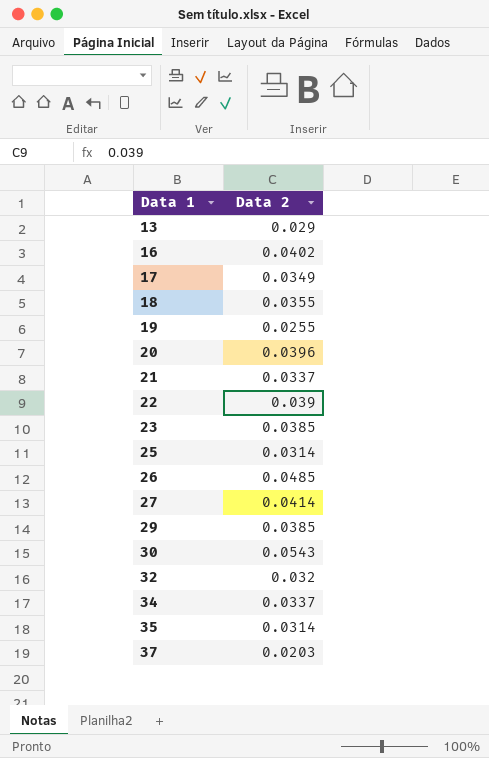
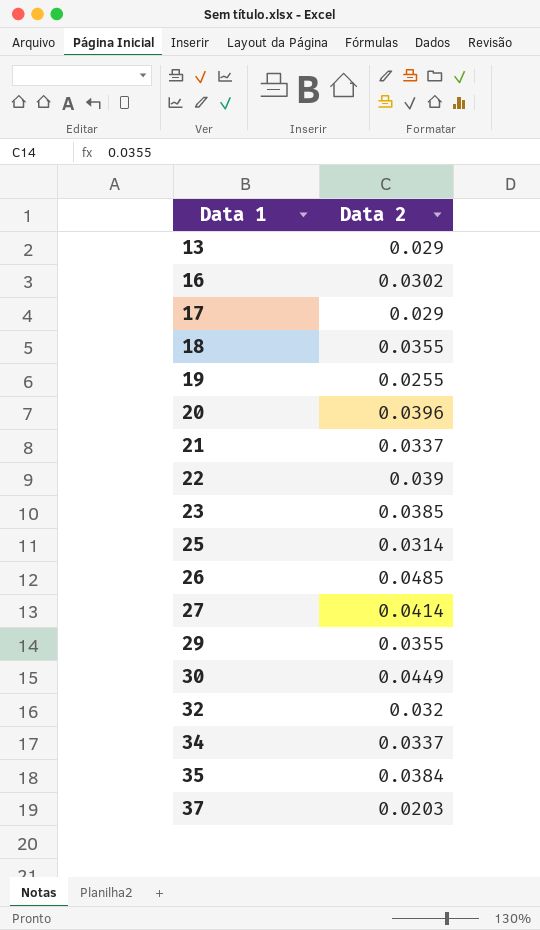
16 | Data 2: 0.0402 -> 0.0302
17 | Data 2: 0.0349 -> 0.029
29 | Data 2: 0.0385 -> 0.0355
30 | Data 2: 0.0543 -> 0.0449
35 | Data 2: 0.0314 -> 0.0384

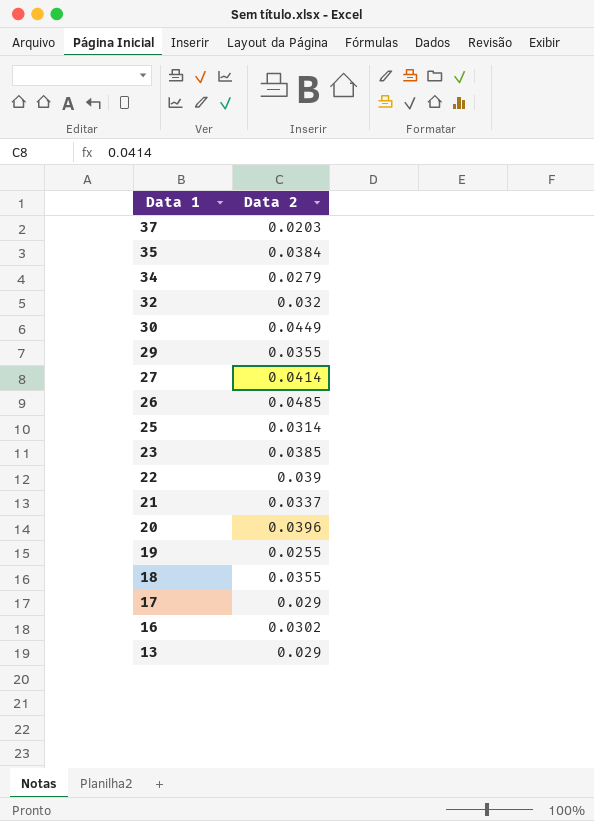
row order: Data 1 ascending -> Data 1 descending
34 | Data 2: 0.0337 -> 0.0279

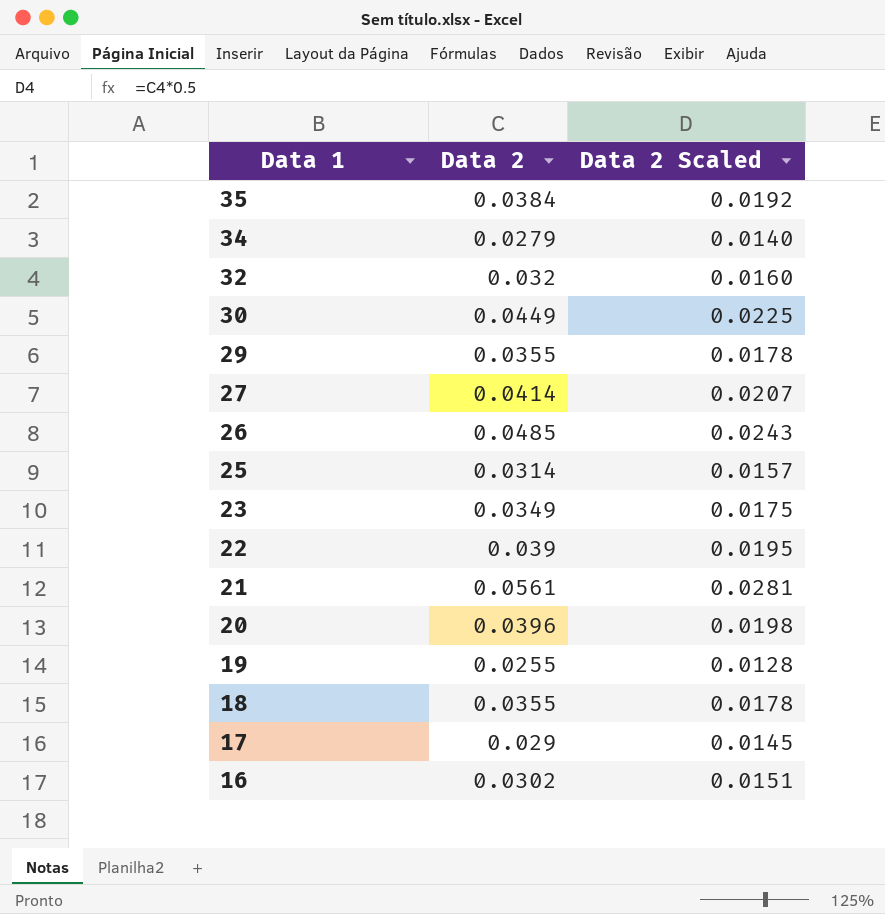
column Data 2 Scaled | formula: none -> [Data 2] * 0.5
row 37: 0.0203 -> none
row 13: 0.029 -> none
23 | Data 2: 0.0385 -> 0.0349
21 | Data 2: 0.0337 -> 0.0561

